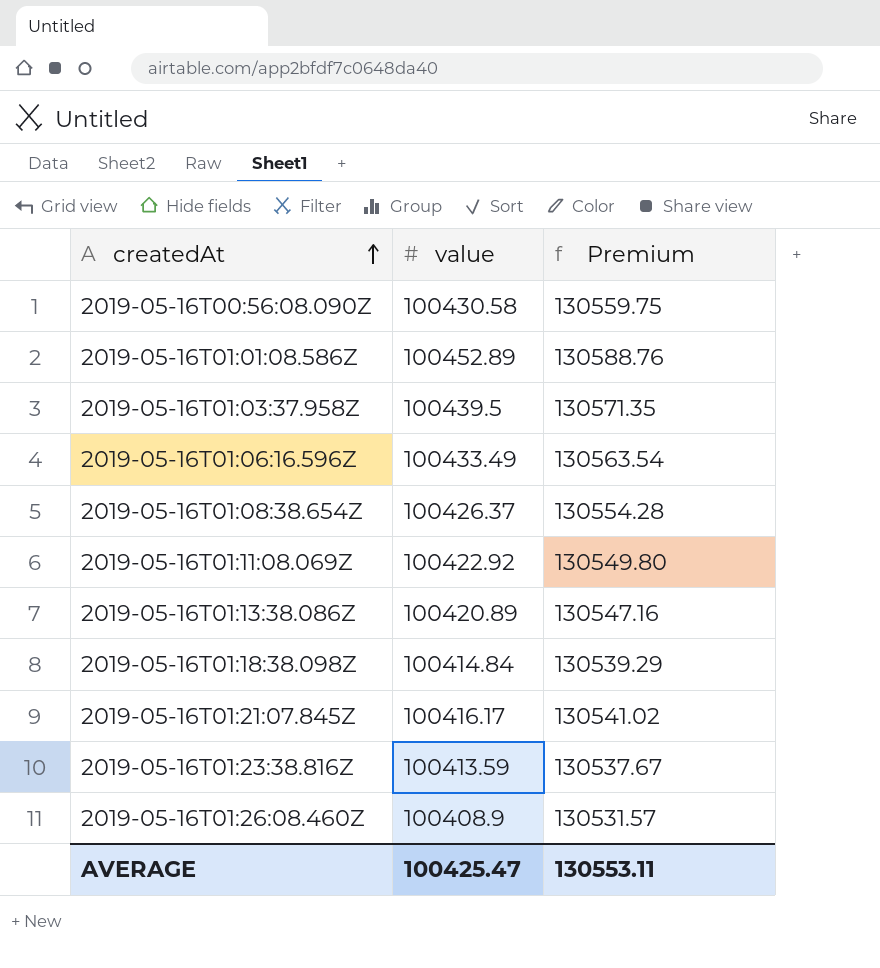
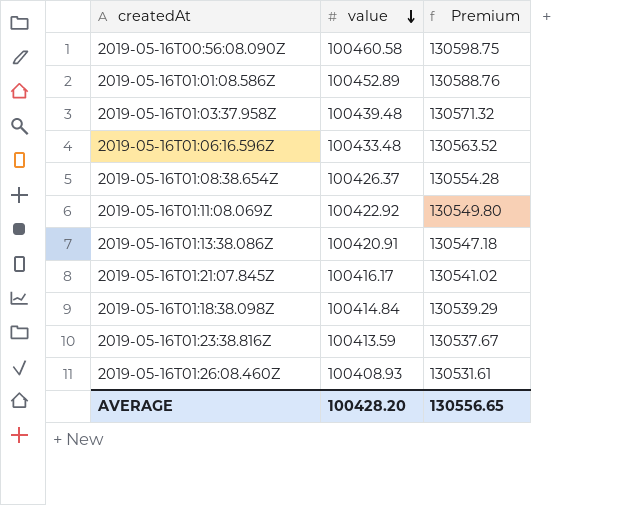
row order: createdAt ascending -> value descending
2019-05-16T00:56:08.090Z | value: 100430.58 -> 100460.58
2019-05-16T00:56:08.090Z | Premium: 130559.75 -> 130598.75
2019-05-16T01:03:37.958Z | value: 100439.5 -> 100439.48
2019-05-16T01:03:37.958Z | Premium: 130571.35 -> 130571.32
2019-05-16T01:06:16.596Z | value: 100433.49 -> 100433.48
2019-05-16T01:06:16.596Z | Premium: 130563.54 -> 130563.52
2019-05-16T01:13:38.086Z | value: 100420.89 -> 100420.91
2019-05-16T01:13:38.086Z | Premium: 130547.16 -> 130547.18
2019-05-16T01:26:08.460Z | value: 100408.9 -> 100408.93
2019-05-16T01:26:08.460Z | Premium: 130531.57 -> 130531.61
AVERAGE | value: 100425.47 -> 100428.20
AVERAGE | Premium: 130553.11 -> 130556.65

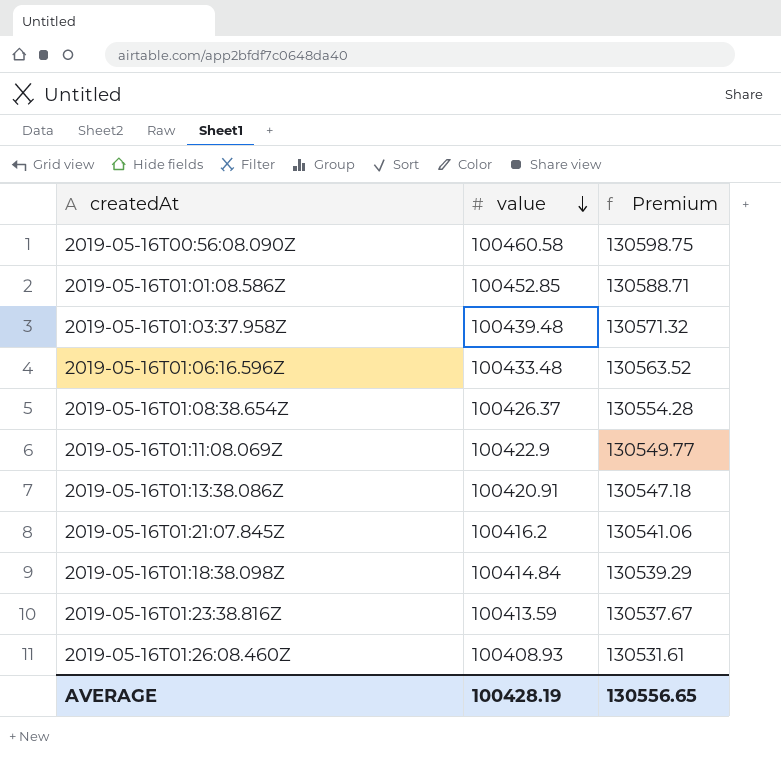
2019-05-16T01:01:08.586Z | value: 100452.89 -> 100452.85
2019-05-16T01:01:08.586Z | Premium: 130588.76 -> 130588.71
2019-05-16T01:11:08.069Z | value: 100422.92 -> 100422.9
2019-05-16T01:11:08.069Z | Premium: 130549.80 -> 130549.77
2019-05-16T01:21:07.845Z | value: 100416.17 -> 100416.2
2019-05-16T01:21:07.845Z | Premium: 130541.02 -> 130541.06
AVERAGE | value: 100428.20 -> 100428.19

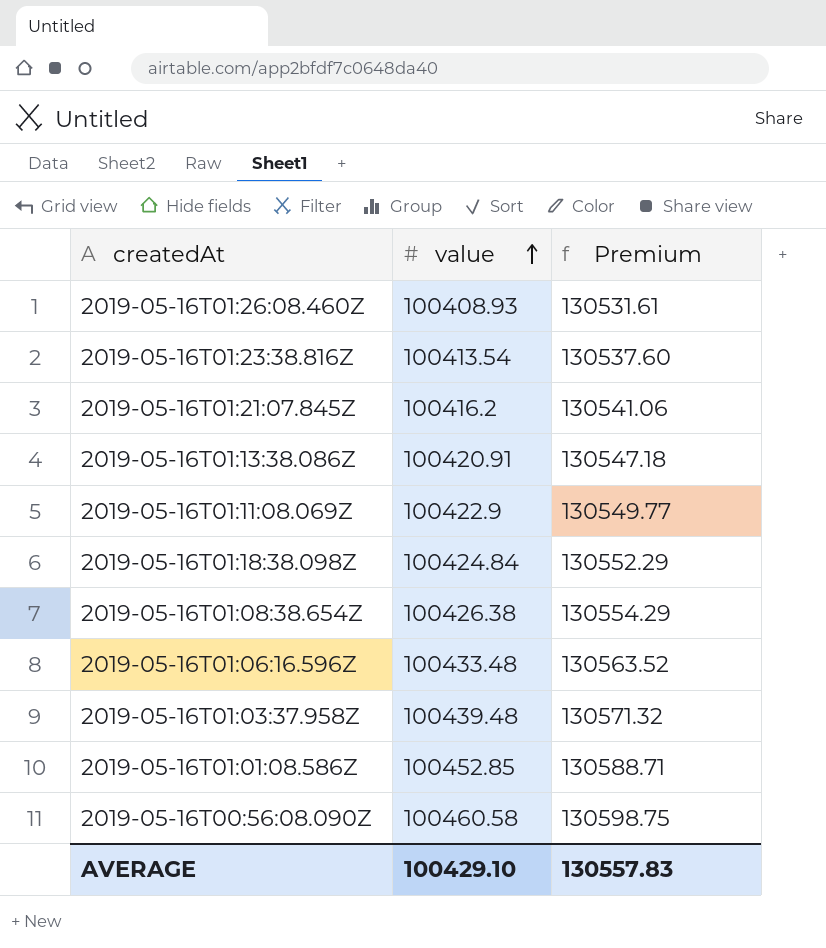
row order: value descending -> value ascending
2019-05-16T01:23:38.816Z | value: 100413.59 -> 100413.54
2019-05-16T01:23:38.816Z | Premium: 130537.67 -> 130537.60
2019-05-16T01:18:38.098Z | value: 100414.84 -> 100424.84
2019-05-16T01:18:38.098Z | Premium: 130539.29 -> 130552.29
2019-05-16T01:08:38.654Z | value: 100426.37 -> 100426.38
2019-05-16T01:08:38.654Z | Premium: 130554.28 -> 130554.29
AVERAGE | value: 100428.19 -> 100429.10
AVERAGE | Premium: 130556.65 -> 130557.83

